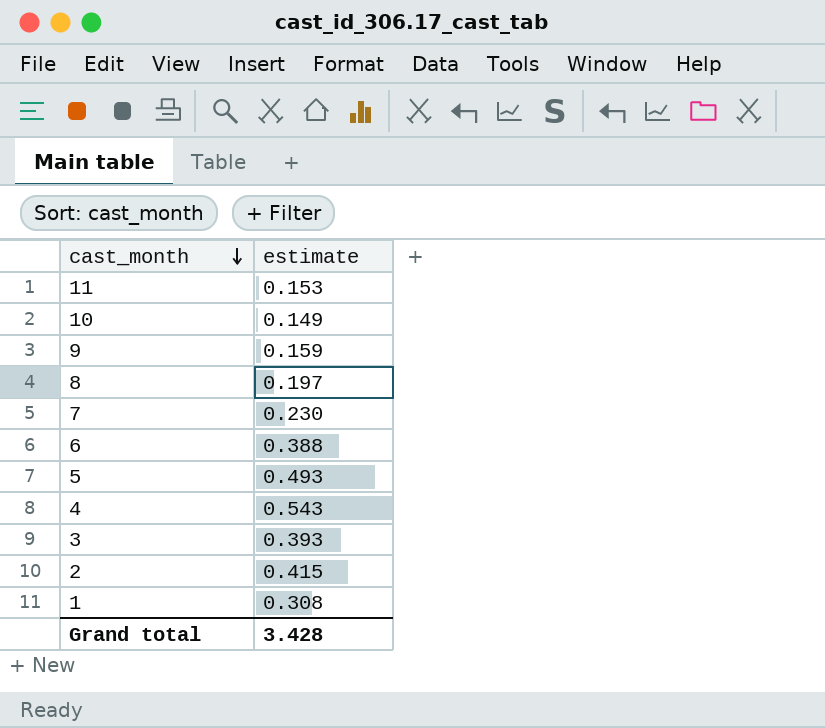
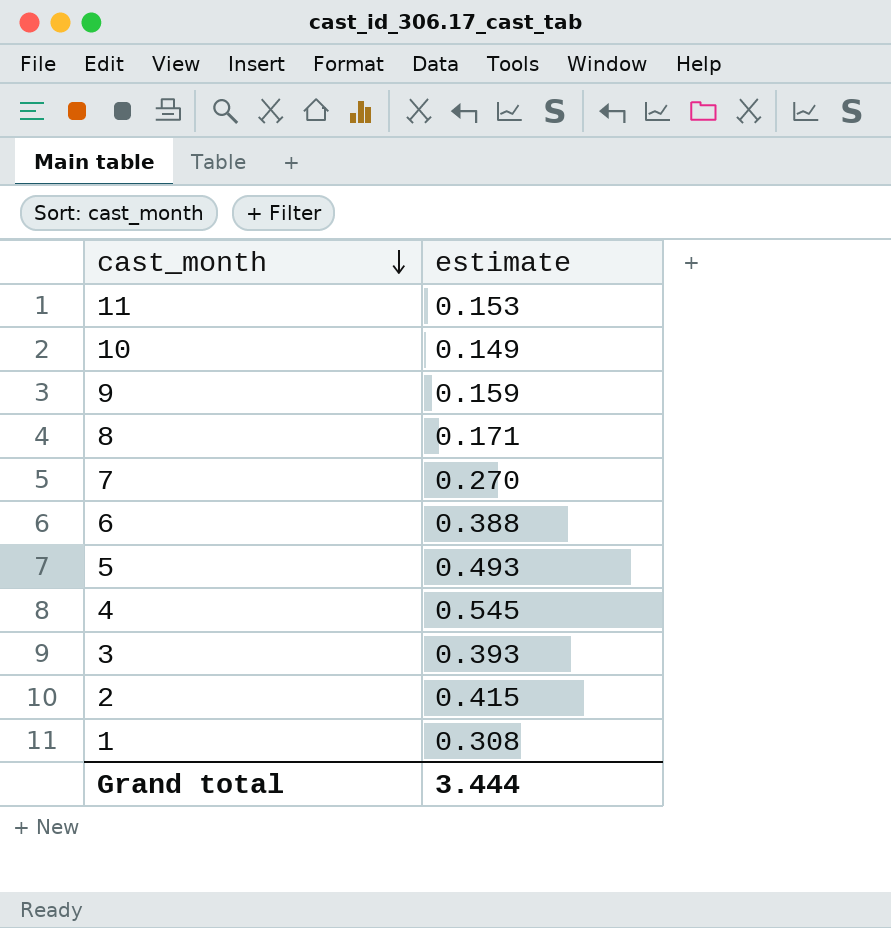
8 | estimate: 0.197 -> 0.171
7 | estimate: 0.230 -> 0.270
4 | estimate: 0.543 -> 0.545
Grand total | estimate: 3.428 -> 3.444

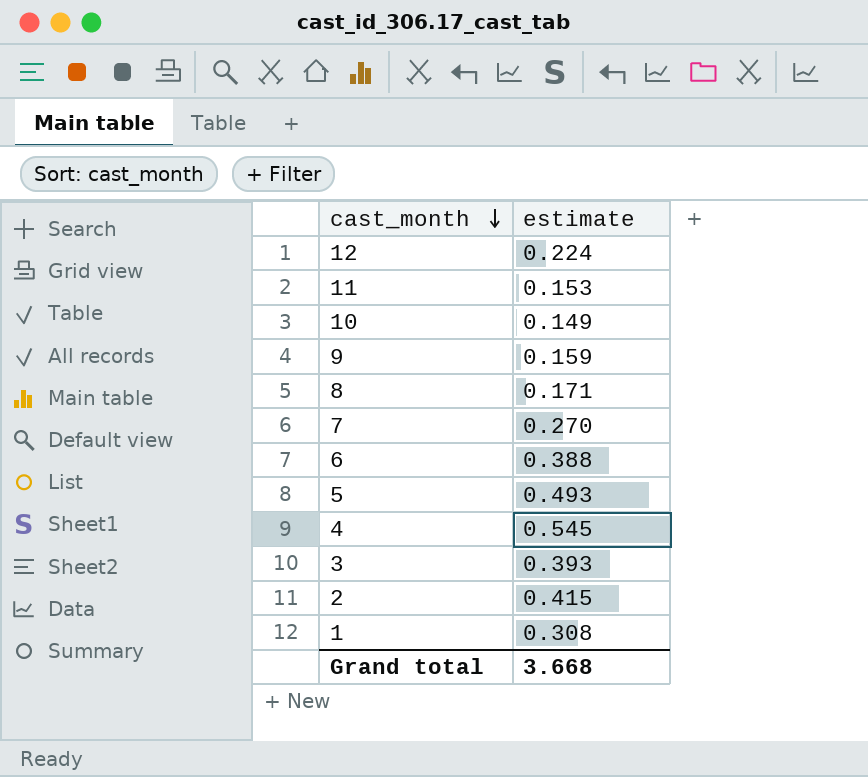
row 12: none -> 0.224
Grand total | estimate: 3.444 -> 3.668

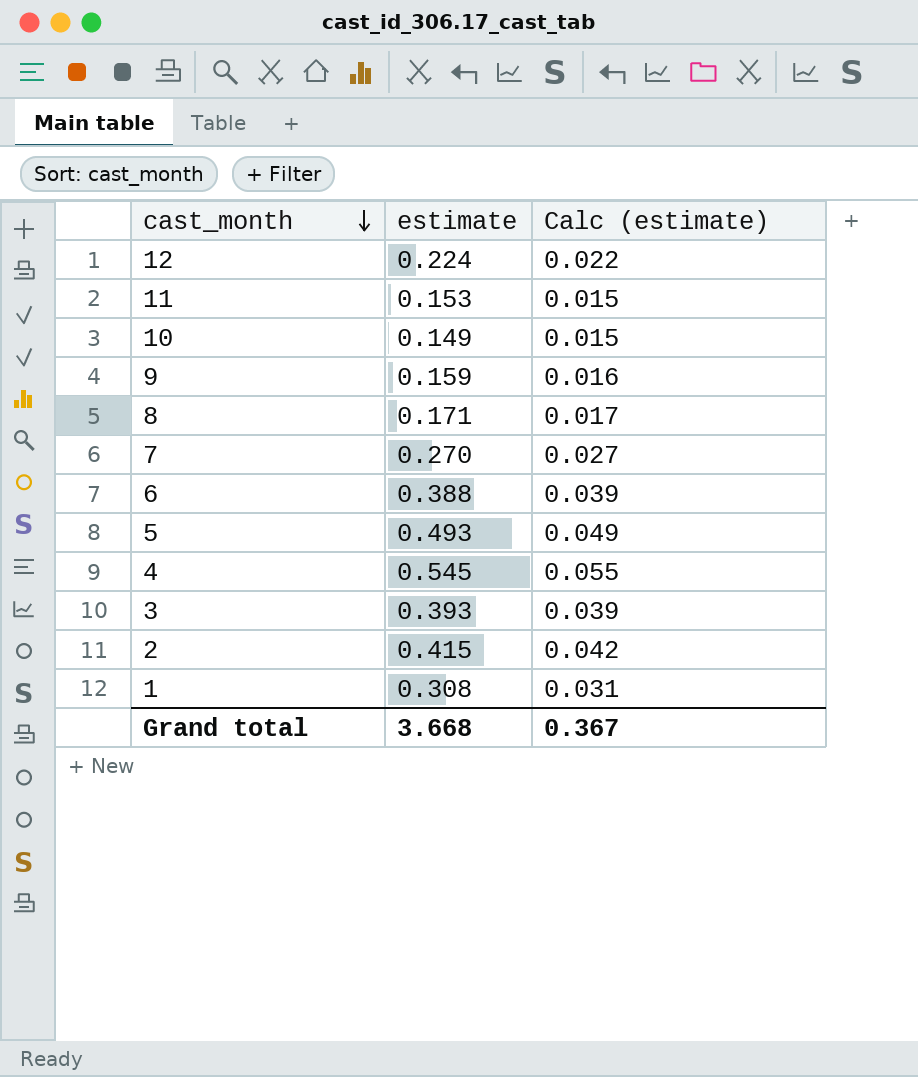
column Calc (estimate) | formula: none -> [estimate] * 0.1

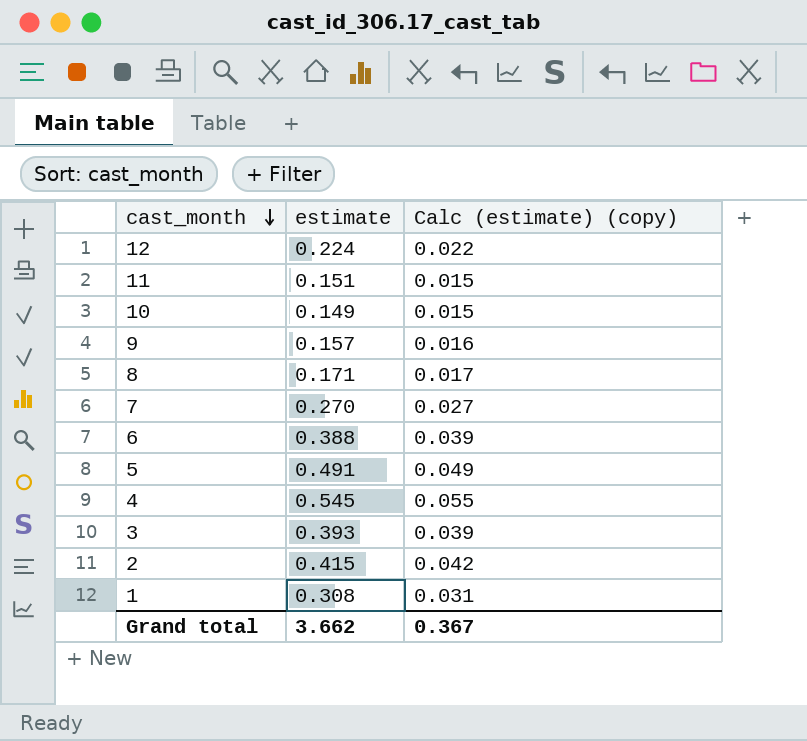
column name: Calc (estimate) -> Calc (estimate) (copy)
11 | estimate: 0.153 -> 0.151
9 | estimate: 0.159 -> 0.157
5 | estimate: 0.493 -> 0.491
Grand total | estimate: 3.668 -> 3.662

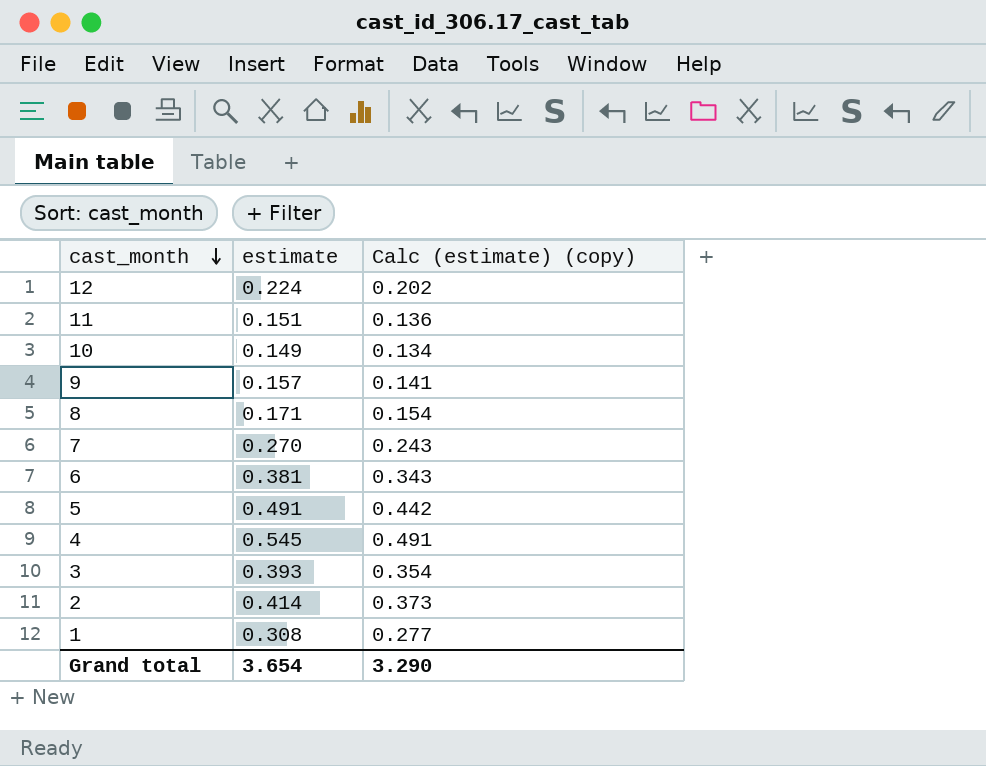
column Calc (estimate) (copy) | formula: [estimate] * 0.1 -> [estimate] * 0.9
6 | estimate: 0.388 -> 0.381
2 | estimate: 0.415 -> 0.414
Grand total | estimate: 3.662 -> 3.654
Grand total | Calc (estimate) (copy): 0.367 -> 3.290

